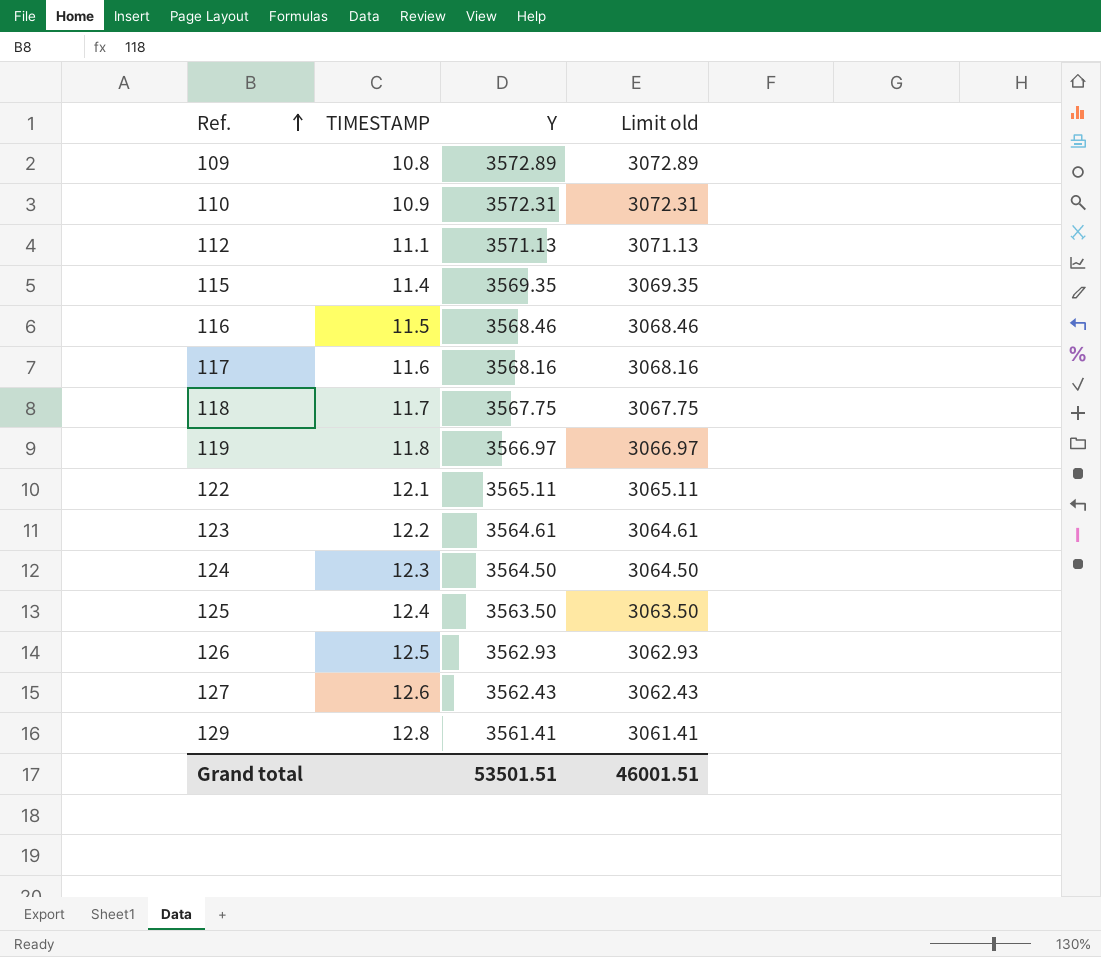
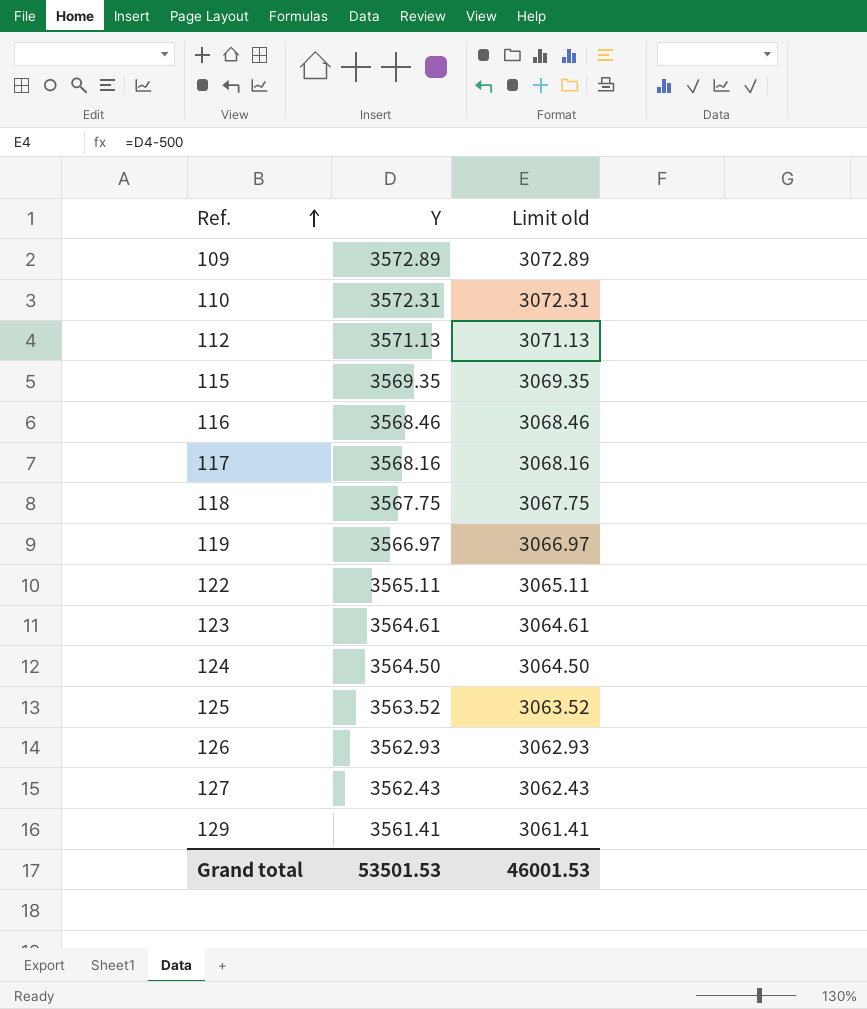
column TIMESTAMP | position: 2 -> none
125 | Y: 3563.50 -> 3563.52
125 | Limit old: 3063.50 -> 3063.52
Grand total | Y: 53501.51 -> 53501.53
Grand total | Limit old: 46001.51 -> 46001.53

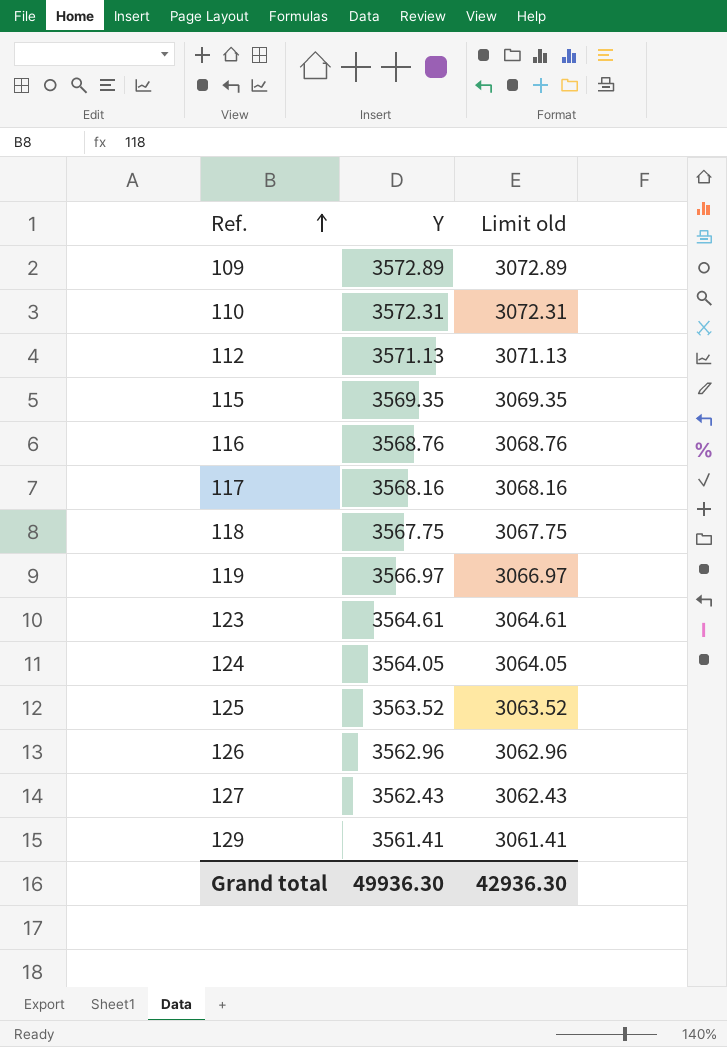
row 122: 3565.11 | 3065.11 -> none
116 | Y: 3568.46 -> 3568.76
116 | Limit old: 3068.46 -> 3068.76
124 | Y: 3564.50 -> 3564.05
124 | Limit old: 3064.50 -> 3064.05
126 | Y: 3562.93 -> 3562.96
126 | Limit old: 3062.93 -> 3062.96
Grand total | Y: 53501.53 -> 49936.30
Grand total | Limit old: 46001.53 -> 42936.30

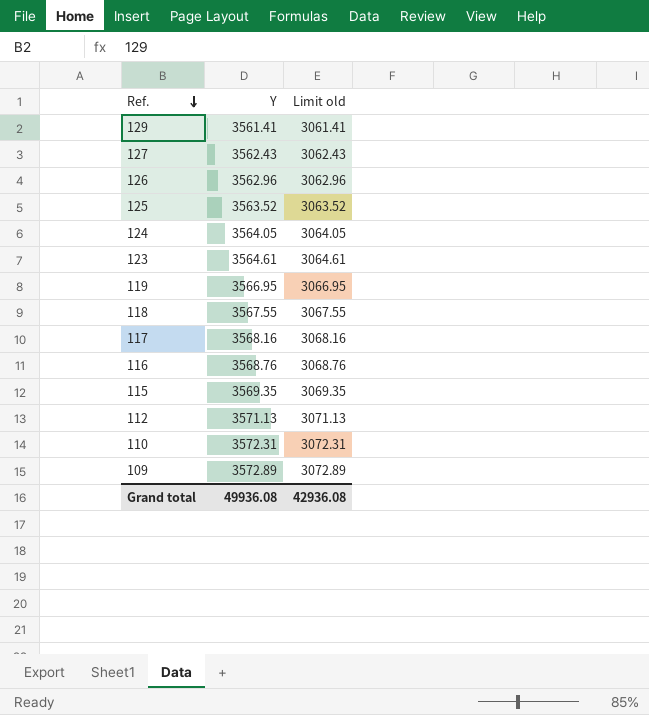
row order: Ref. ascending -> Ref. descending
119 | Y: 3566.97 -> 3566.95
119 | Limit old: 3066.97 -> 3066.95
118 | Y: 3567.75 -> 3567.55
118 | Limit old: 3067.75 -> 3067.55
Grand total | Y: 49936.30 -> 49936.08
Grand total | Limit old: 42936.30 -> 42936.08

